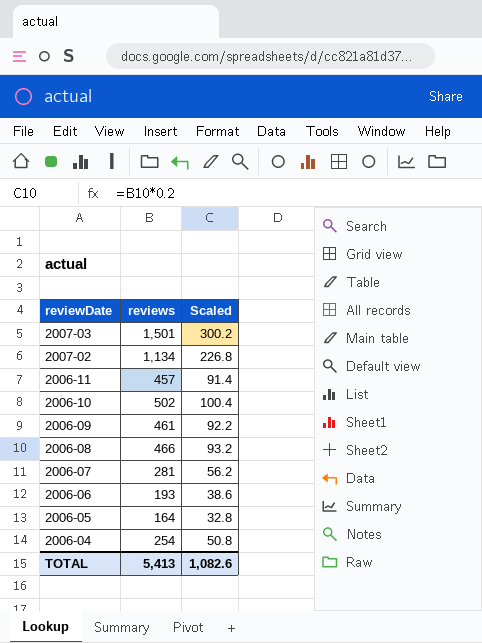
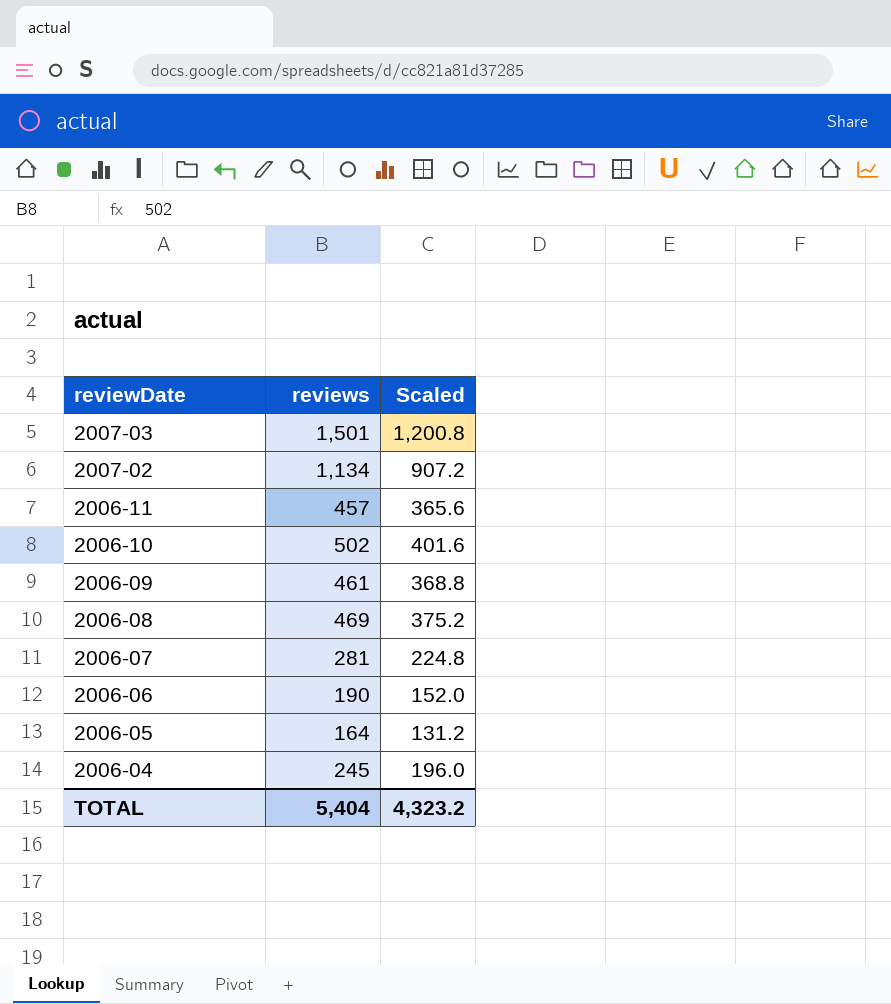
column Scaled | formula: [reviews] * 0.2 -> [reviews] * 0.8
2006-08 | reviews: 466 -> 469
2006-06 | reviews: 193 -> 190
2006-04 | reviews: 254 -> 245
TOTAL | reviews: 5,413 -> 5,404
TOTAL | Scaled: 1,082.6 -> 4,323.2

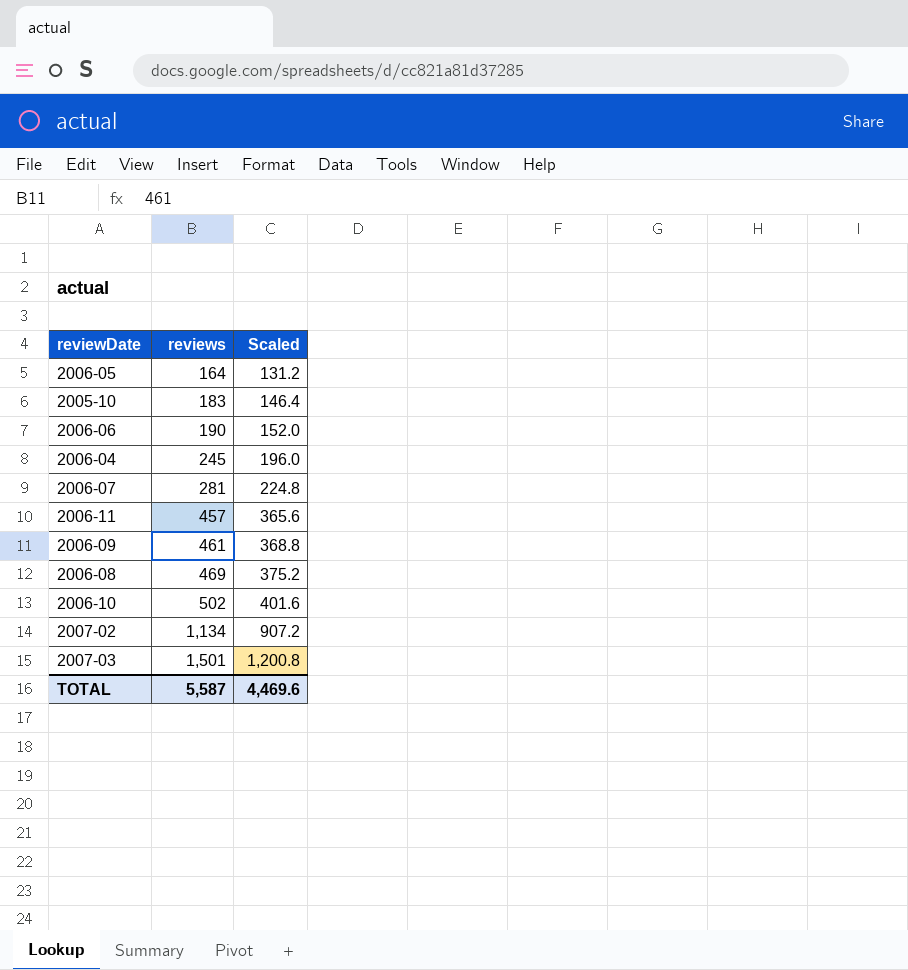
row order: reviewDate descending -> reviews ascending
row 2005-10: none -> 183 | 146.4
TOTAL | reviews: 5,404 -> 5,587
TOTAL | Scaled: 4,323.2 -> 4,469.6

